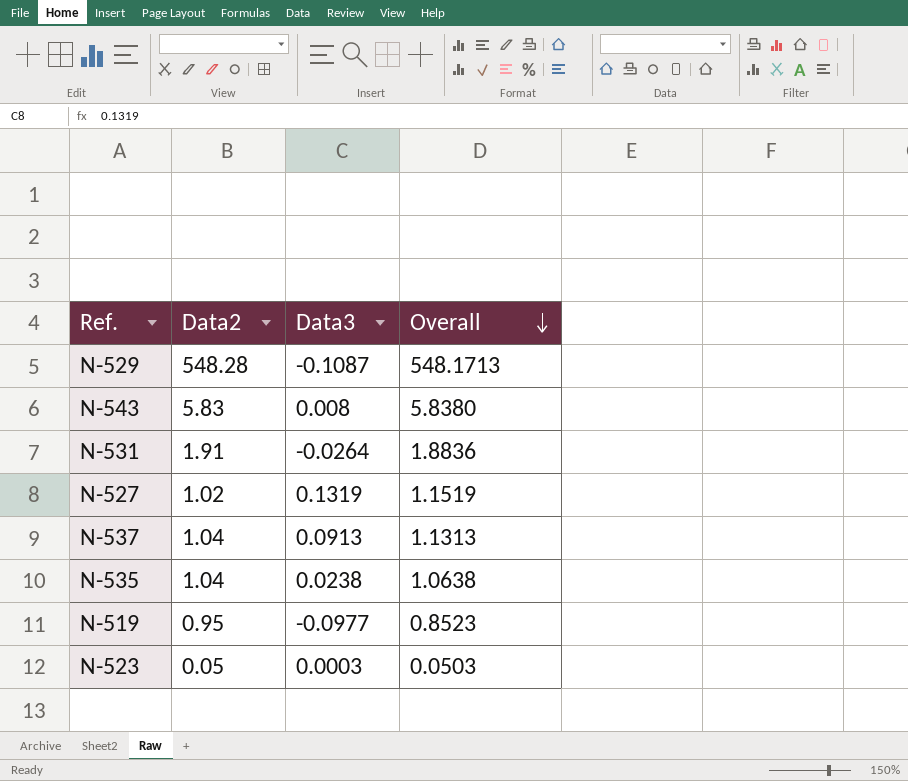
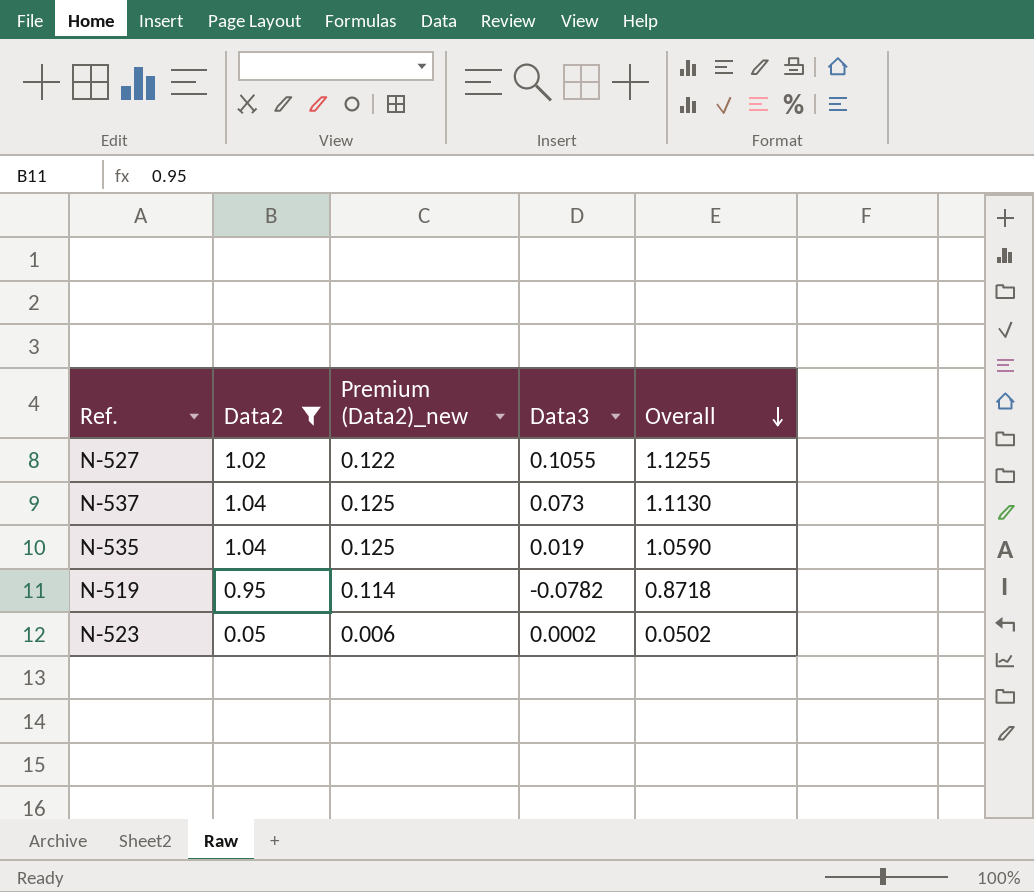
filter: none -> Data2 <= 1.04
column Premium (Data2)_new | formula: none -> [Data2] * 0.12
N-527 | Data3: 0.1319 -> 0.1055
N-527 | Overall: 1.1519 -> 1.1255
N-537 | Data3: 0.0913 -> 0.073
N-537 | Overall: 1.1313 -> 1.1130
N-535 | Data3: 0.0238 -> 0.019
N-535 | Overall: 1.0638 -> 1.0590
N-519 | Data3: -0.0977 -> -0.0782
N-519 | Overall: 0.8523 -> 0.8718
N-523 | Data3: 0.0003 -> 0.0002
N-523 | Overall: 0.0503 -> 0.0502

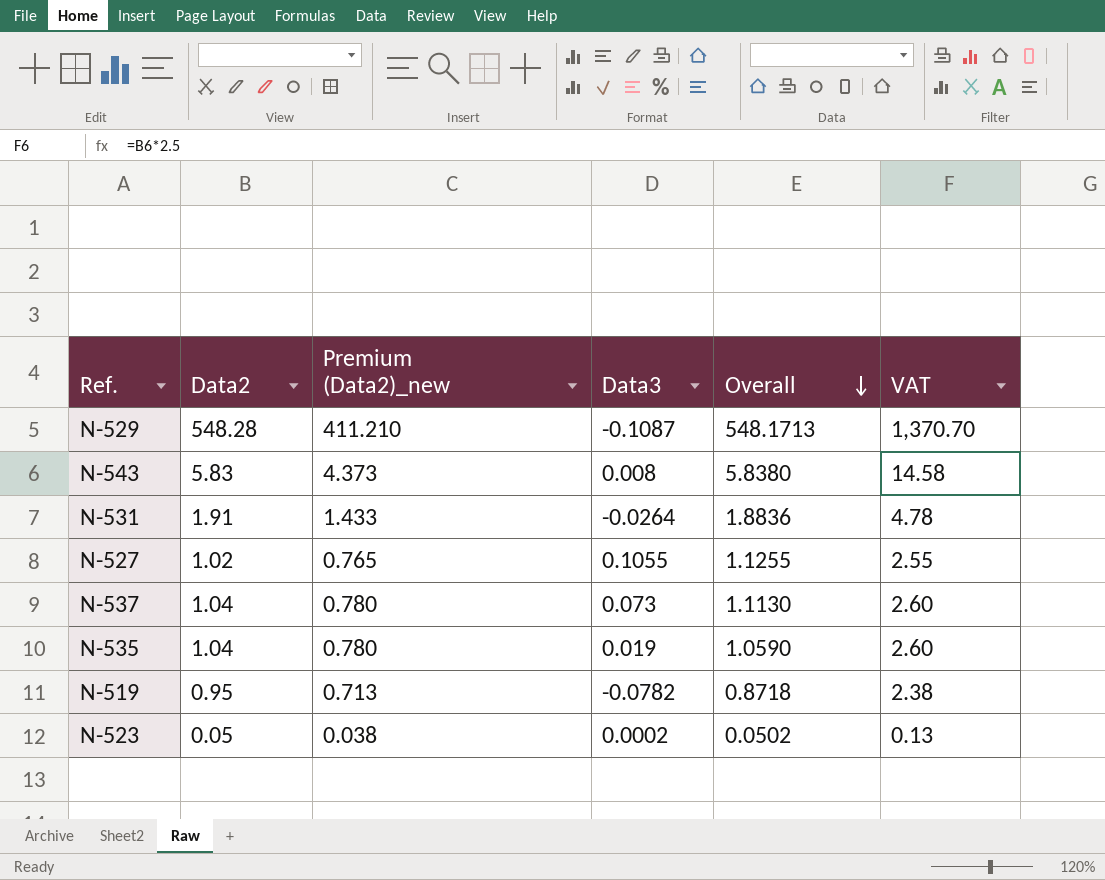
filter: Data2 <= 1.04 -> none
column Premium (Data2)_new | formula: [Data2] * 0.12 -> [Data2] * 0.75
column VAT | formula: none -> [Data2] * 2.5

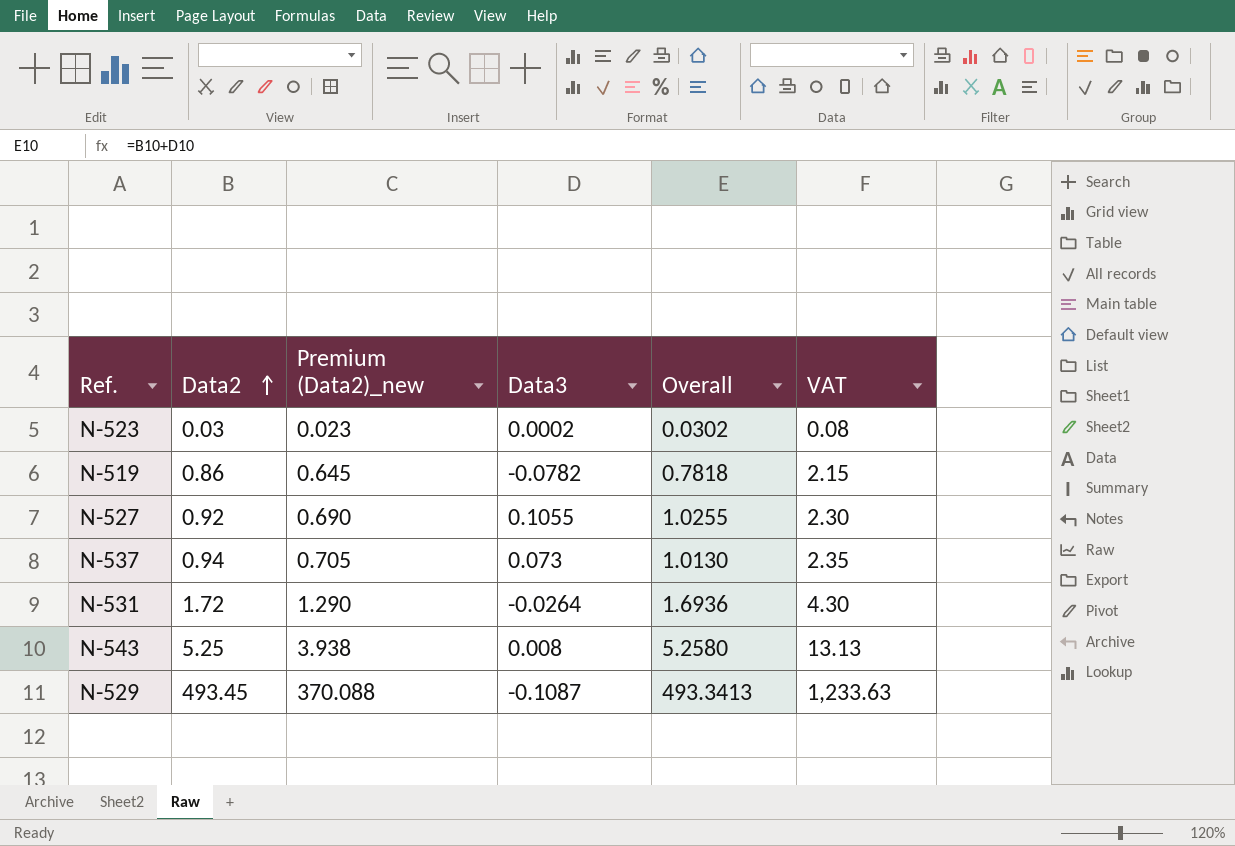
row order: Overall descending -> Data2 ascending
row N-535: 1.04 | 0.780 | 0.019 | 1.0590 | 2.60 -> none
N-523 | Data2: 0.05 -> 0.03
N-523 | Premium (Data2)_new: 0.038 -> 0.023
N-523 | Overall: 0.0502 -> 0.0302
N-523 | VAT: 0.13 -> 0.08
N-519 | Data2: 0.95 -> 0.86
N-519 | Premium (Data2)_new: 0.713 -> 0.645
N-519 | Overall: 0.8718 -> 0.7818
N-519 | VAT: 2.38 -> 2.15
N-527 | Data2: 1.02 -> 0.92
N-527 | Premium (Data2)_new: 0.765 -> 0.690
N-527 | Overall: 1.1255 -> 1.0255
N-527 | VAT: 2.55 -> 2.30
N-537 | Data2: 1.04 -> 0.94
N-537 | Premium (Data2)_new: 0.780 -> 0.705
N-537 | Overall: 1.1130 -> 1.0130
N-537 | VAT: 2.60 -> 2.35
N-531 | Data2: 1.91 -> 1.72
N-531 | Premium (Data2)_new: 1.433 -> 1.290
N-531 | Overall: 1.8836 -> 1.6936
N-531 | VAT: 4.78 -> 4.30
N-543 | Data2: 5.83 -> 5.25
N-543 | Premium (Data2)_new: 4.373 -> 3.938
N-543 | Overall: 5.8380 -> 5.2580
N-543 | VAT: 14.58 -> 13.13
N-529 | Data2: 548.28 -> 493.45
N-529 | Premium (Data2)_new: 411.210 -> 370.088
N-529 | Overall: 548.1713 -> 493.3413
N-529 | VAT: 1,370.70 -> 1,233.63

